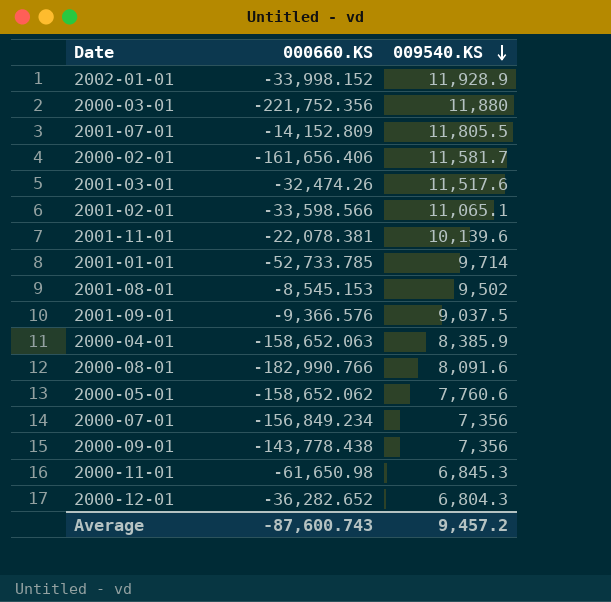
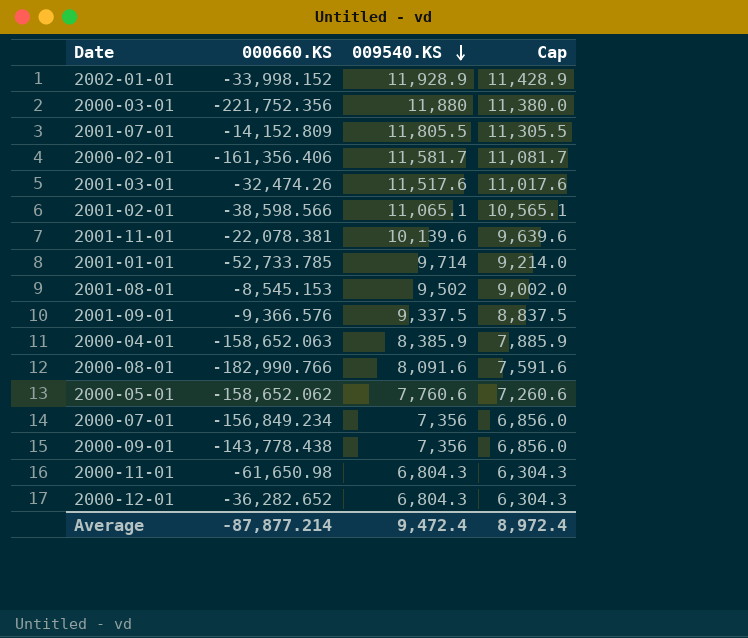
column Cap | formula: none -> [009540.KS] - 500
2000-02-01 | 000660.KS: -161,656.406 -> -161,356.406
2001-02-01 | 000660.KS: -33,598.566 -> -38,598.566
2001-09-01 | 009540.KS: 9,037.5 -> 9,337.5
2000-11-01 | 009540.KS: 6,845.3 -> 6,804.3
Average | 000660.KS: -87,600.743 -> -87,877.214
Average | 009540.KS: 9,457.2 -> 9,472.4

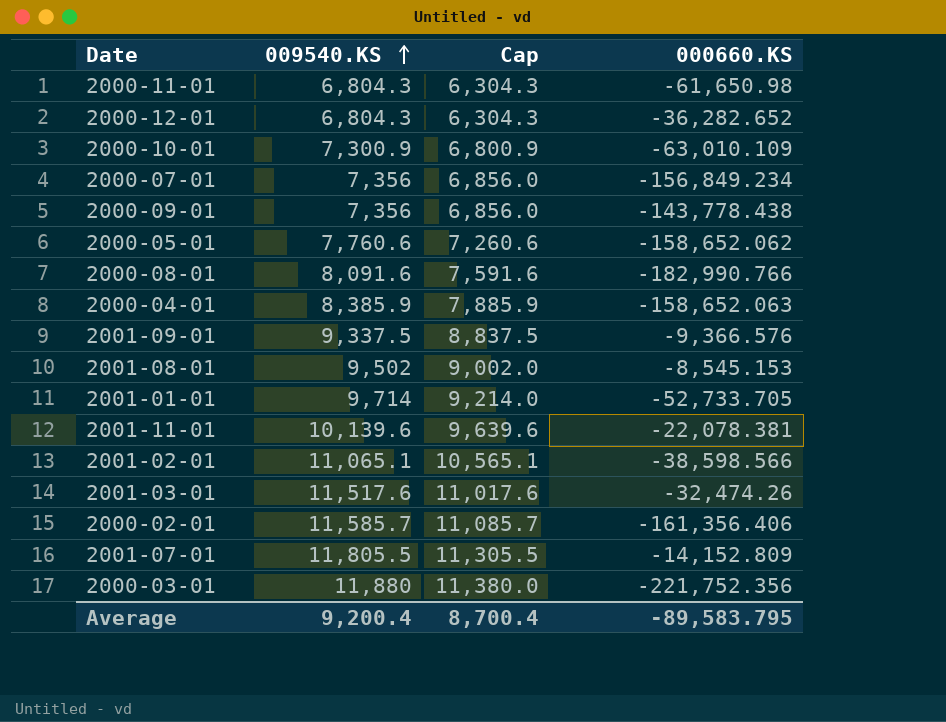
row order: 009540.KS descending -> 009540.KS ascending
column 000660.KS | position: 2 -> 4
row 2002-01-01: -33,998.152 | 11,928.9 | 11,428.9 -> none
row 2000-10-01: none -> 7,300.9 | 6,800.9 | -63,010.109
2001-01-01 | 000660.KS: -52,733.785 -> -52,733.705
2000-02-01 | 009540.KS: 11,581.7 -> 11,585.7
2000-02-01 | Cap: 11,081.7 -> 11,085.7
Average | 009540.KS: 9,472.4 -> 9,200.4
Average | Cap: 8,972.4 -> 8,700.4
Average | 000660.KS: -87,877.214 -> -89,583.795

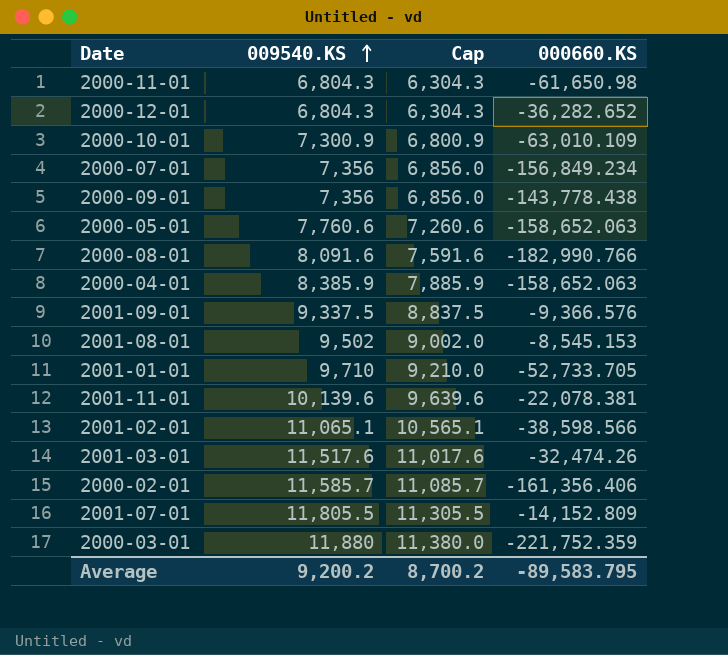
2000-05-01 | 000660.KS: -158,652.062 -> -158,652.063
2001-01-01 | 009540.KS: 9,714 -> 9,710
2001-01-01 | Cap: 9,214.0 -> 9,210.0
2000-03-01 | 000660.KS: -221,752.356 -> -221,752.359
Average | 009540.KS: 9,200.4 -> 9,200.2
Average | Cap: 8,700.4 -> 8,700.2

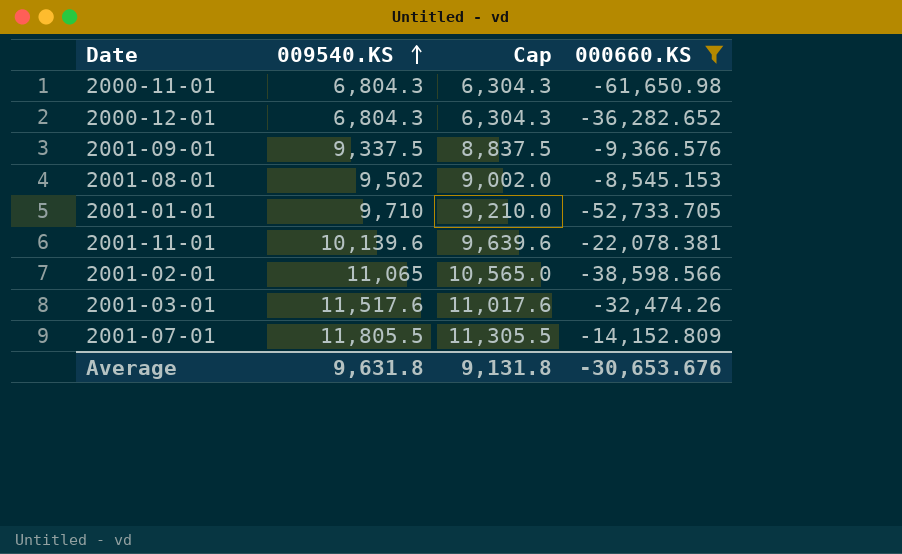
filter: none -> 000660.KS >= -61,650.98
2001-02-01 | 009540.KS: 11,065.1 -> 11,065
2001-02-01 | Cap: 10,565.1 -> 10,565.0
Average | 009540.KS: 9,200.2 -> 9,631.8
Average | Cap: 8,700.2 -> 9,131.8
Average | 000660.KS: -89,583.795 -> -30,653.676

